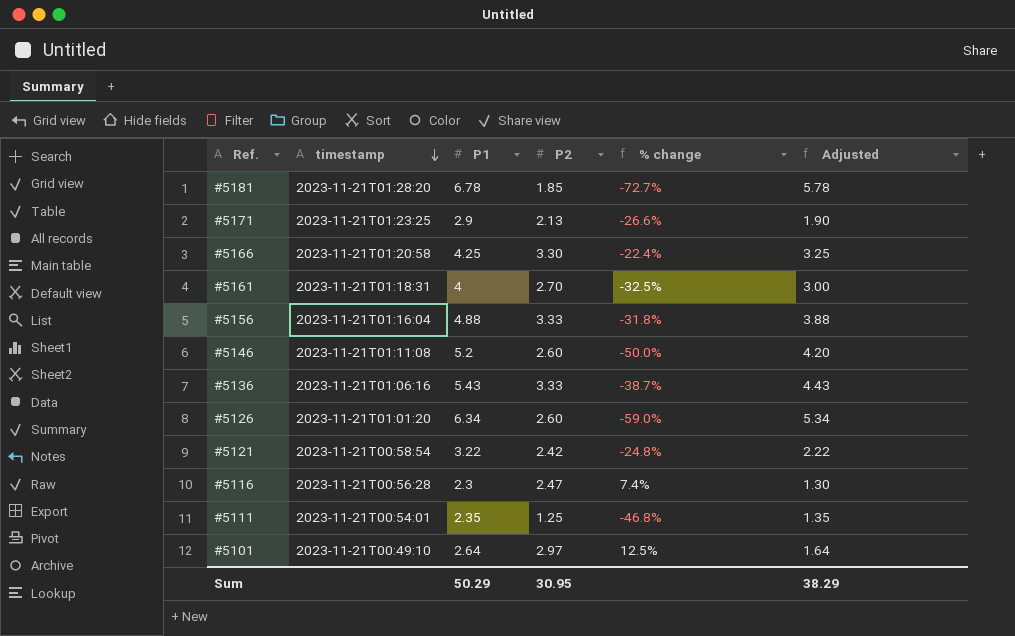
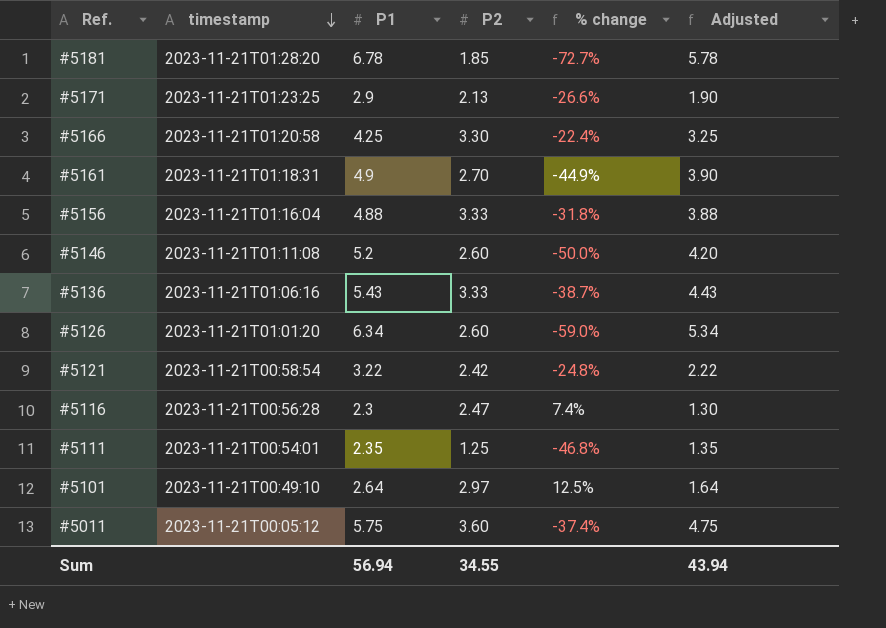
#5161 | P1: 4 -> 4.9
#5161 | % change: -32.5% -> -44.9%
#5161 | Adjusted: 3.00 -> 3.90
row #5011: none -> 2023-11-21T00:05:12 | 5.75 | 3.60 | -37.4% | 4.75
Sum | P1: 50.29 -> 56.94
Sum | P2: 30.95 -> 34.55
Sum | Adjusted: 38.29 -> 43.94

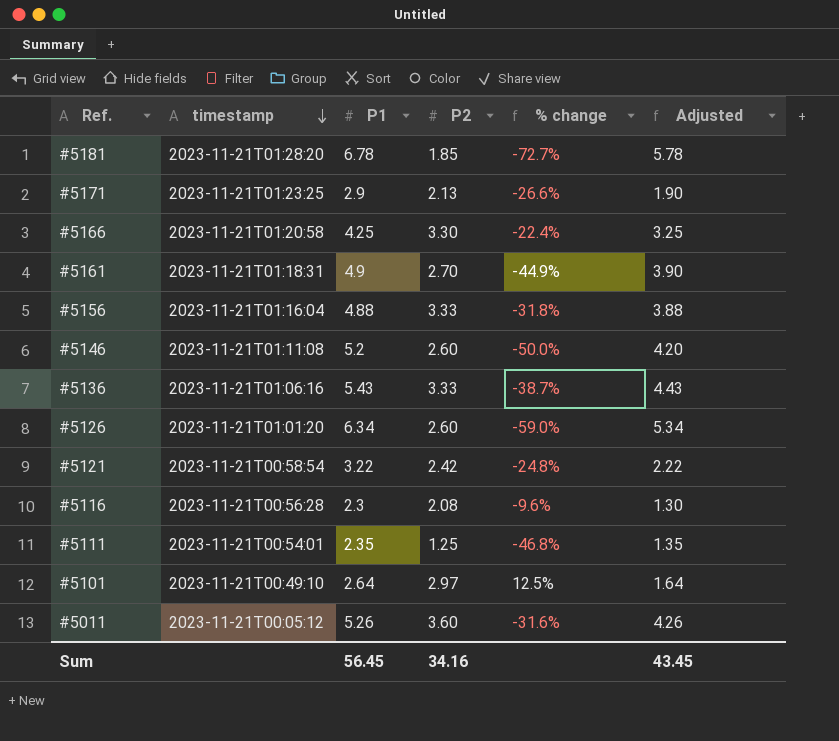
#5116 | P2: 2.47 -> 2.08
#5116 | % change: 7.4% -> -9.6%
#5011 | P1: 5.75 -> 5.26
#5011 | % change: -37.4% -> -31.6%
#5011 | Adjusted: 4.75 -> 4.26
Sum | P1: 56.94 -> 56.45
Sum | P2: 34.55 -> 34.16
Sum | Adjusted: 43.94 -> 43.45

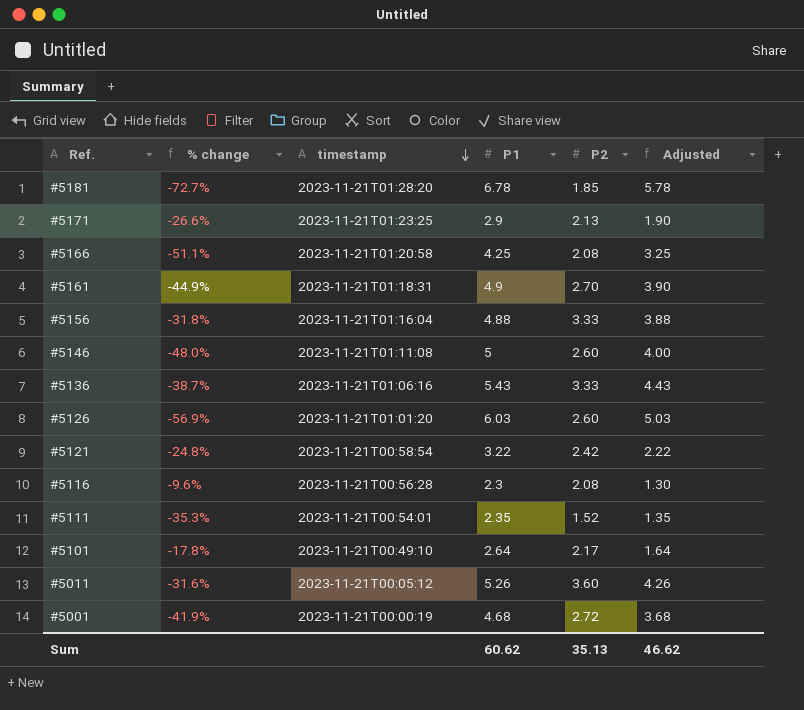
column % change | position: 5 -> 2
#5166 | % change: -22.4% -> -51.1%
#5166 | P2: 3.30 -> 2.08
#5146 | % change: -50.0% -> -48.0%
#5146 | P1: 5.2 -> 5
#5146 | Adjusted: 4.20 -> 4.00
#5126 | % change: -59.0% -> -56.9%
#5126 | P1: 6.34 -> 6.03
#5126 | Adjusted: 5.34 -> 5.03
#5111 | % change: -46.8% -> -35.3%
#5111 | P2: 1.25 -> 1.52
#5101 | % change: 12.5% -> -17.8%
#5101 | P2: 2.97 -> 2.17
row #5001: none -> -41.9% | 2023-11-21T00:00:19 | 4.68 | 2.72 | 3.68
Sum | P1: 56.45 -> 60.62
Sum | P2: 34.16 -> 35.13
Sum | Adjusted: 43.45 -> 46.62

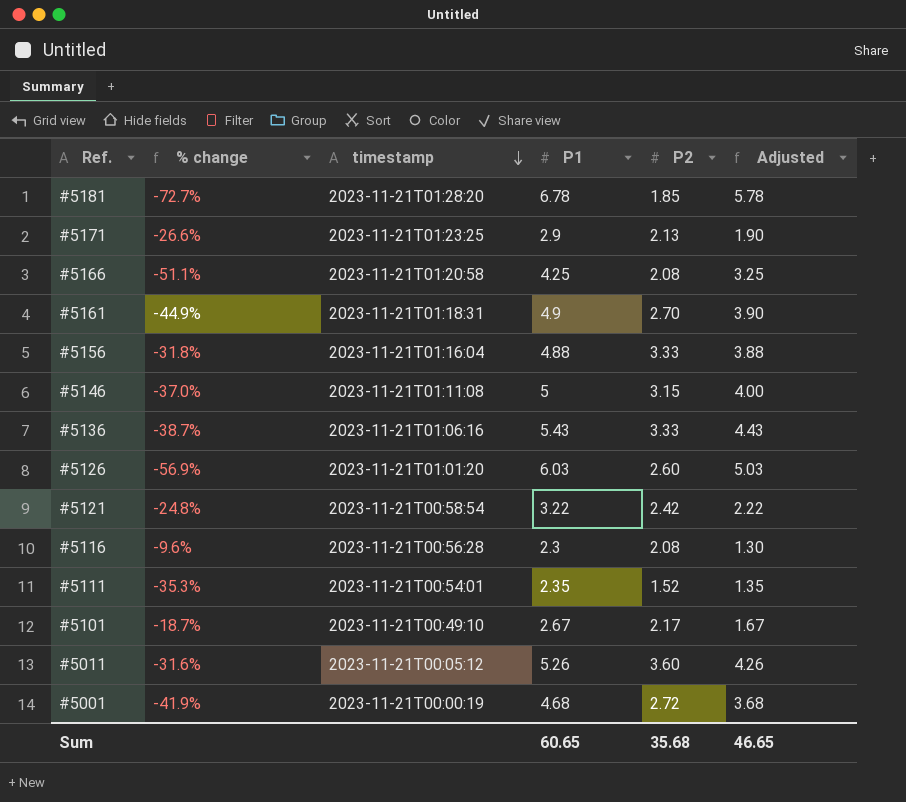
#5146 | % change: -48.0% -> -37.0%
#5146 | P2: 2.60 -> 3.15
#5101 | % change: -17.8% -> -18.7%
#5101 | P1: 2.64 -> 2.67
#5101 | Adjusted: 1.64 -> 1.67
Sum | P1: 60.62 -> 60.65
Sum | P2: 35.13 -> 35.68
Sum | Adjusted: 46.62 -> 46.65

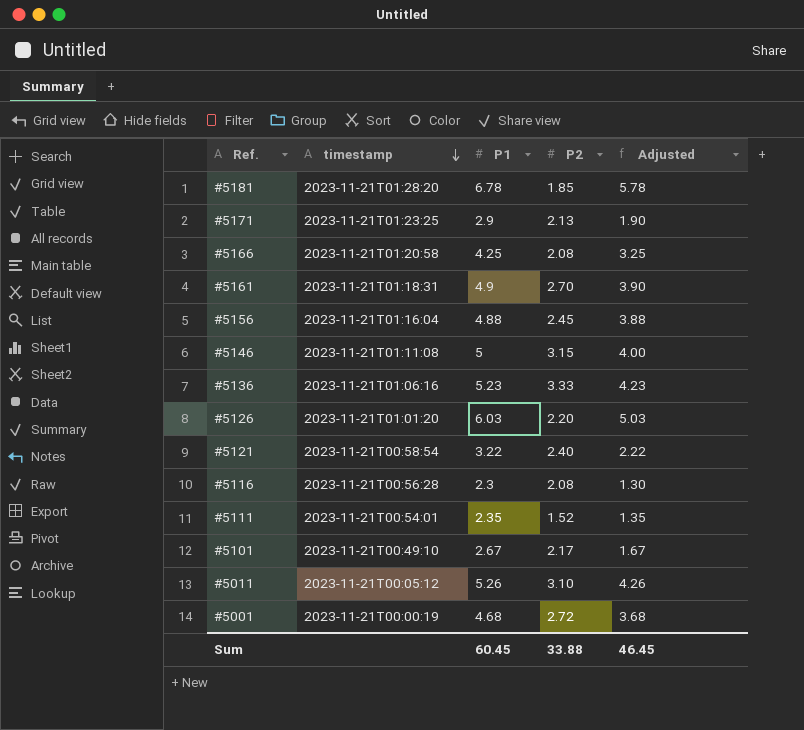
column % change | formula: ([P2] - [P1]) / [P1] -> none
#5156 | P2: 3.33 -> 2.45
#5136 | P1: 5.43 -> 5.23
#5136 | Adjusted: 4.43 -> 4.23
#5126 | P2: 2.60 -> 2.20
#5121 | P2: 2.42 -> 2.40
#5011 | P2: 3.60 -> 3.10
Sum | P1: 60.65 -> 60.45
Sum | P2: 35.68 -> 33.88
Sum | Adjusted: 46.65 -> 46.45

